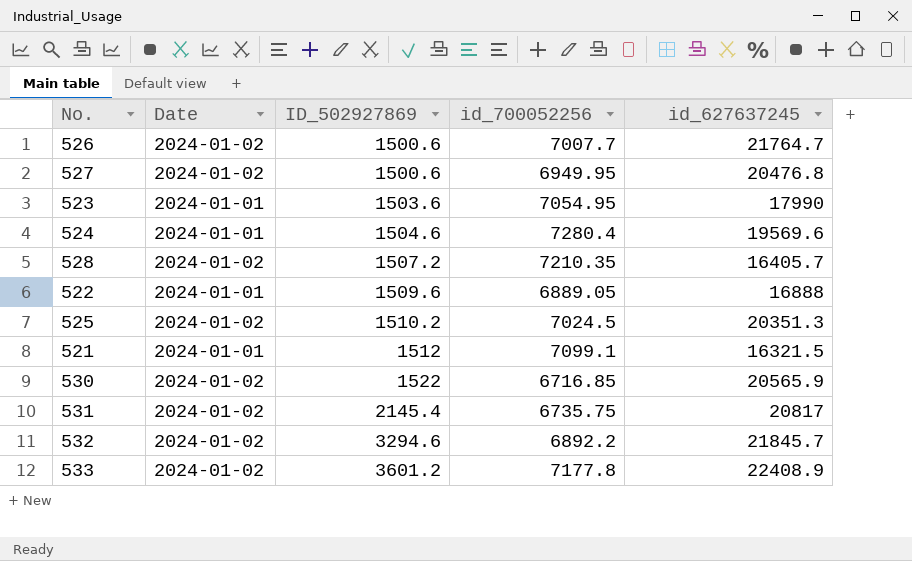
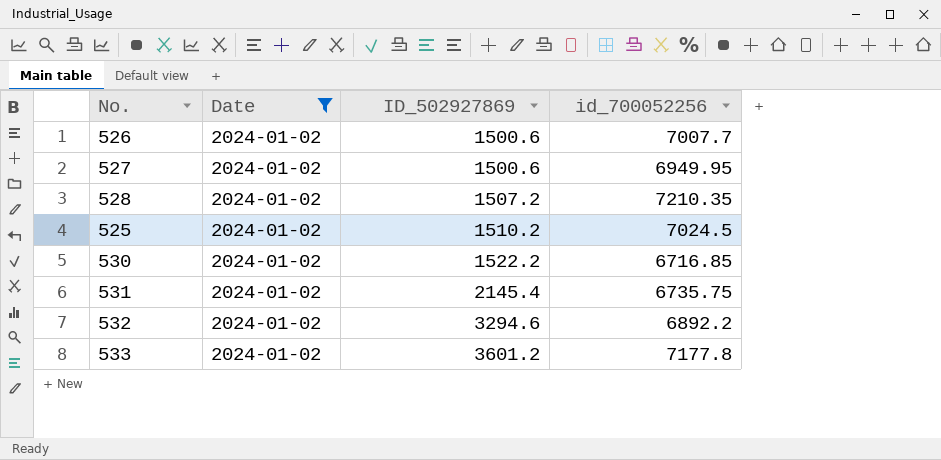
filter: none -> Date = 2024-01-02
column id_627637245 | position: 5 -> none
530 | ID_502927869: 1522 -> 1522.2

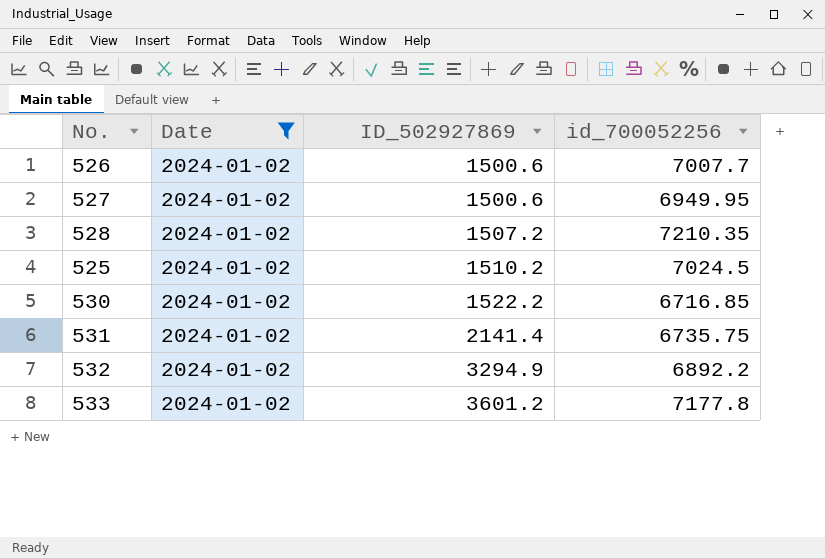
531 | ID_502927869: 2145.4 -> 2141.4
532 | ID_502927869: 3294.6 -> 3294.9

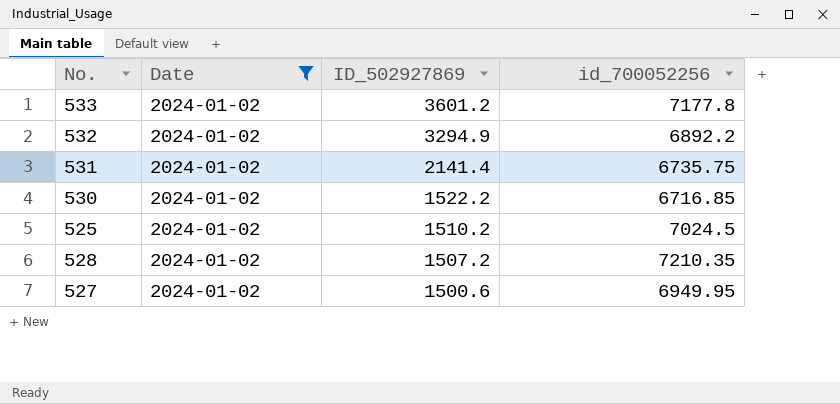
row order: ID_502927869 ascending -> ID_502927869 descending
row 526: 2024-01-02 | 1500.6 | 7007.7 -> none

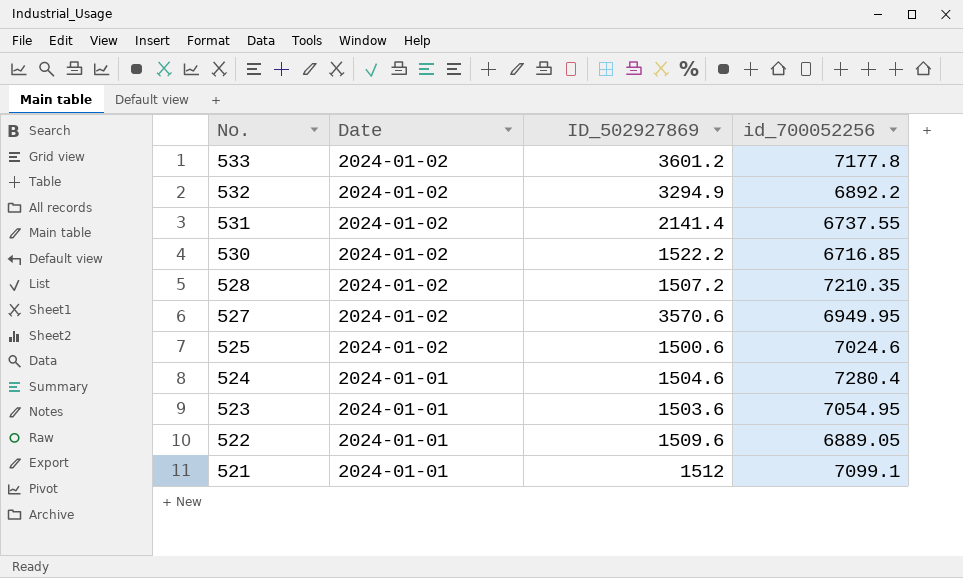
filter: Date = 2024-01-02 -> none
row order: ID_502927869 descending -> No. descending
531 | id_700052256: 6735.75 -> 6737.55
527 | ID_502927869: 1500.6 -> 3570.6
525 | ID_502927869: 1510.2 -> 1500.6
525 | id_700052256: 7024.5 -> 7024.6

